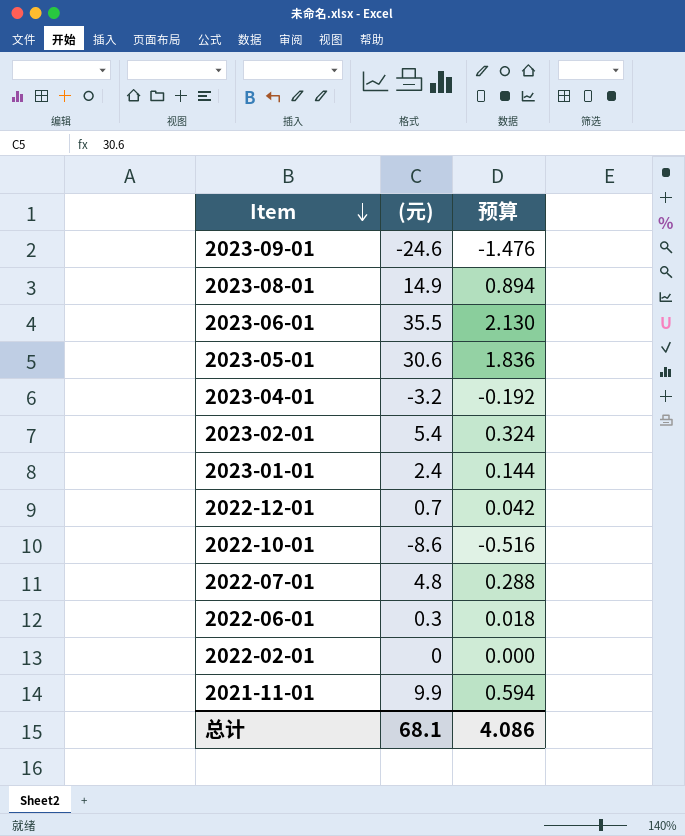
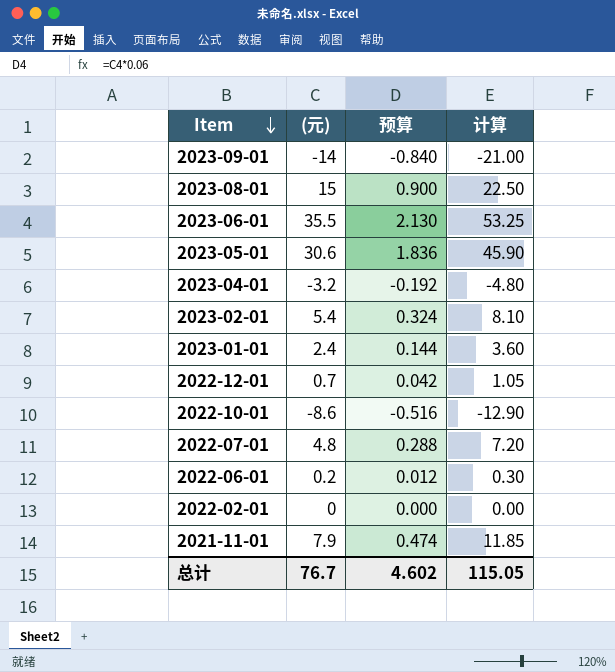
column 计算 | formula: none -> [(元)] * 1.5
2023-09-01 | (元): -24.6 -> -14
2023-09-01 | 预算: -1.476 -> -0.840
2023-08-01 | (元): 14.9 -> 15
2023-08-01 | 预算: 0.894 -> 0.900
2022-06-01 | (元): 0.3 -> 0.2
2022-06-01 | 预算: 0.018 -> 0.012
2021-11-01 | (元): 9.9 -> 7.9
2021-11-01 | 预算: 0.594 -> 0.474
总计 | (元): 68.1 -> 76.7
总计 | 预算: 4.086 -> 4.602

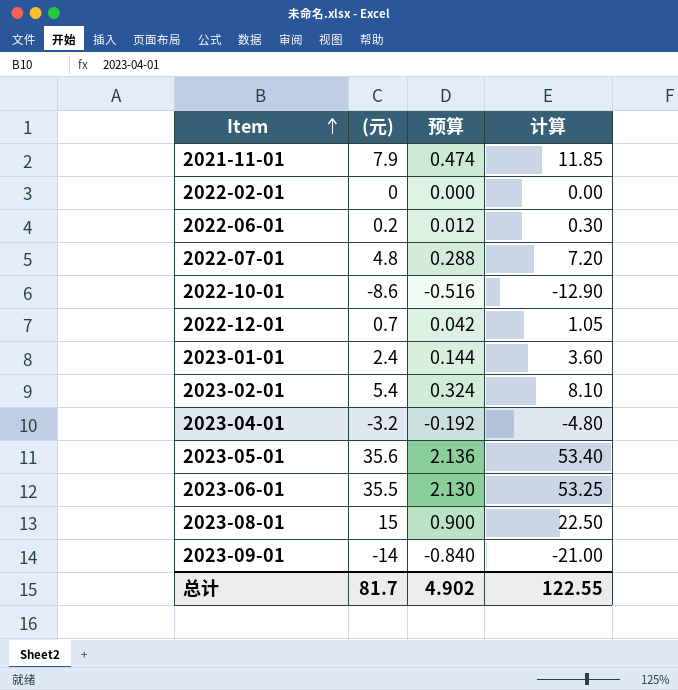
row order: Item descending -> Item ascending
2023-05-01 | (元): 30.6 -> 35.6
2023-05-01 | 预算: 1.836 -> 2.136
2023-05-01 | 计算: 45.90 -> 53.40
总计 | (元): 76.7 -> 81.7
总计 | 预算: 4.602 -> 4.902
总计 | 计算: 115.05 -> 122.55

